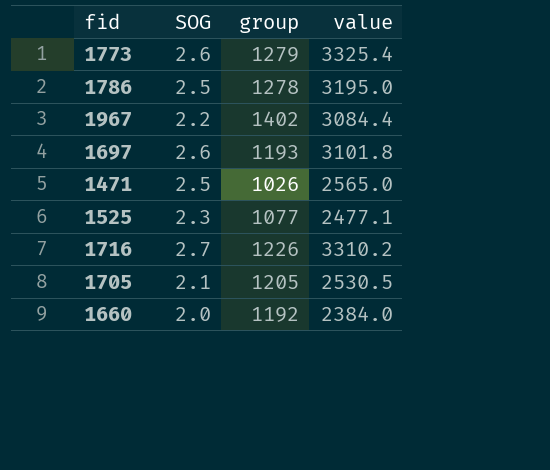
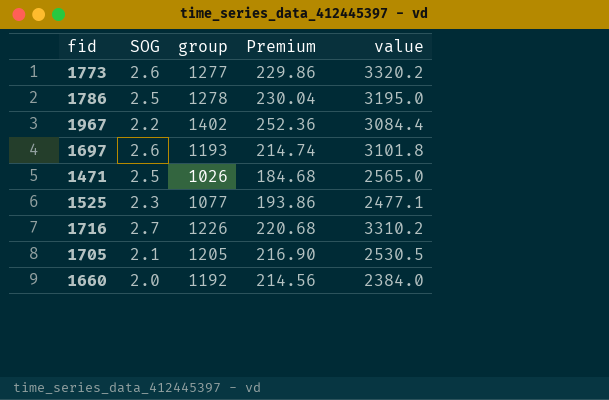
column Premium | formula: none -> [group] * 0.18
1773 | group: 1279 -> 1277
1773 | value: 3325.4 -> 3320.2

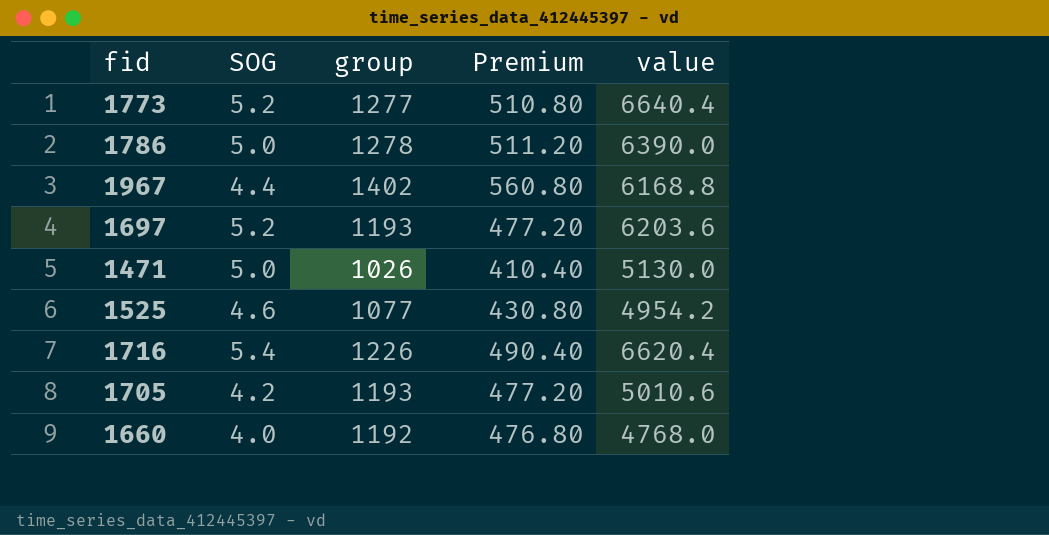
column Premium | formula: [group] * 0.18 -> [group] * 0.4
1773 | SOG: 2.6 -> 5.2
1773 | value: 3320.2 -> 6640.4
1786 | SOG: 2.5 -> 5.0
1786 | value: 3195.0 -> 6390.0
1967 | SOG: 2.2 -> 4.4
1967 | value: 3084.4 -> 6168.8
1697 | SOG: 2.6 -> 5.2
1697 | value: 3101.8 -> 6203.6
1471 | SOG: 2.5 -> 5.0
1471 | value: 2565.0 -> 5130.0
1525 | SOG: 2.3 -> 4.6
1525 | value: 2477.1 -> 4954.2
1716 | SOG: 2.7 -> 5.4
1716 | value: 3310.2 -> 6620.4
1705 | SOG: 2.1 -> 4.2
1705 | group: 1205 -> 1193
1705 | value: 2530.5 -> 5010.6
1660 | SOG: 2.0 -> 4.0
1660 | value: 2384.0 -> 4768.0

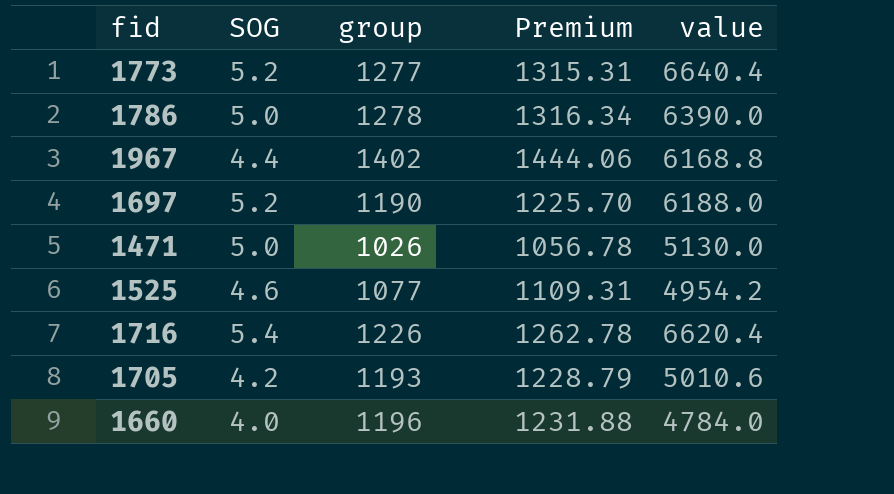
column Premium | formula: [group] * 0.4 -> [group] * 1.03
1697 | group: 1193 -> 1190
1697 | value: 6203.6 -> 6188.0
1660 | group: 1192 -> 1196
1660 | value: 4768.0 -> 4784.0

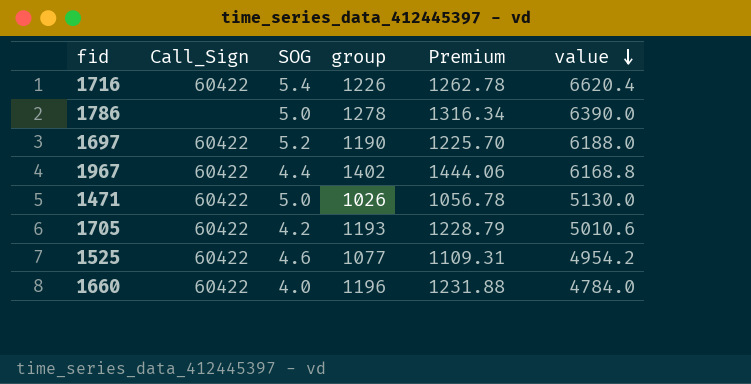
row order: none -> value descending
column Call_Sign | position: none -> 2
row 1773: 5.2 | 1277 | 1315.31 | 6640.4 -> none

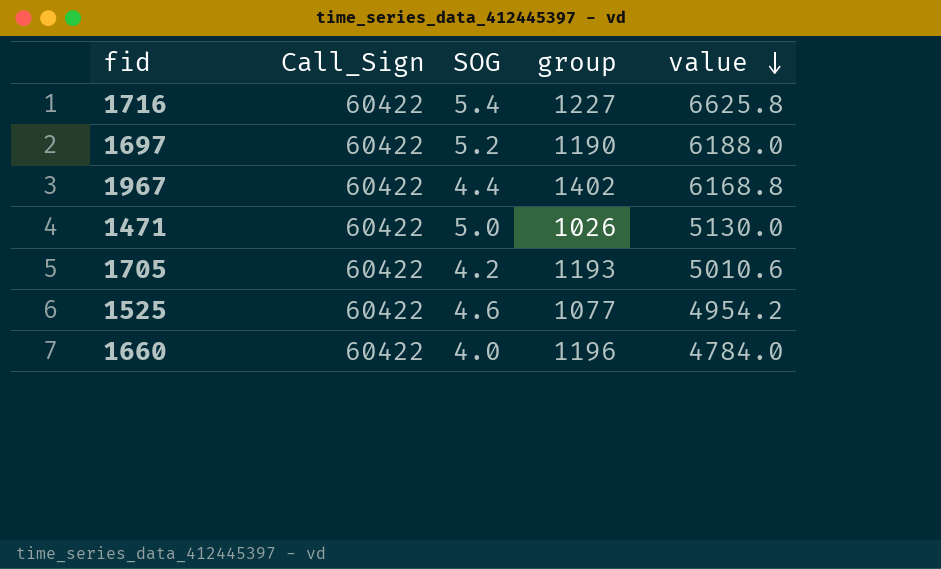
column Premium | formula: [group] * 1.03 -> none
row 1786: none | 5.0 | 1278 | 1316.34 | 6390.0 -> none
1716 | group: 1226 -> 1227
1716 | value: 6620.4 -> 6625.8

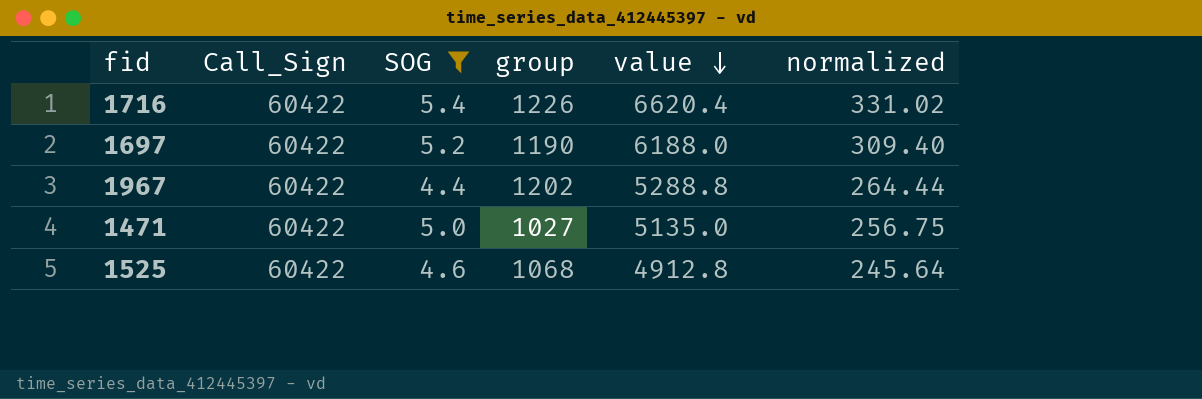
filter: none -> SOG >= 4.4
column normalized | formula: none -> [value] * 0.05
1716 | group: 1227 -> 1226
1716 | value: 6625.8 -> 6620.4
1967 | group: 1402 -> 1202
1967 | value: 6168.8 -> 5288.8
1471 | group: 1026 -> 1027
1471 | value: 5130.0 -> 5135.0
1525 | group: 1077 -> 1068
1525 | value: 4954.2 -> 4912.8

